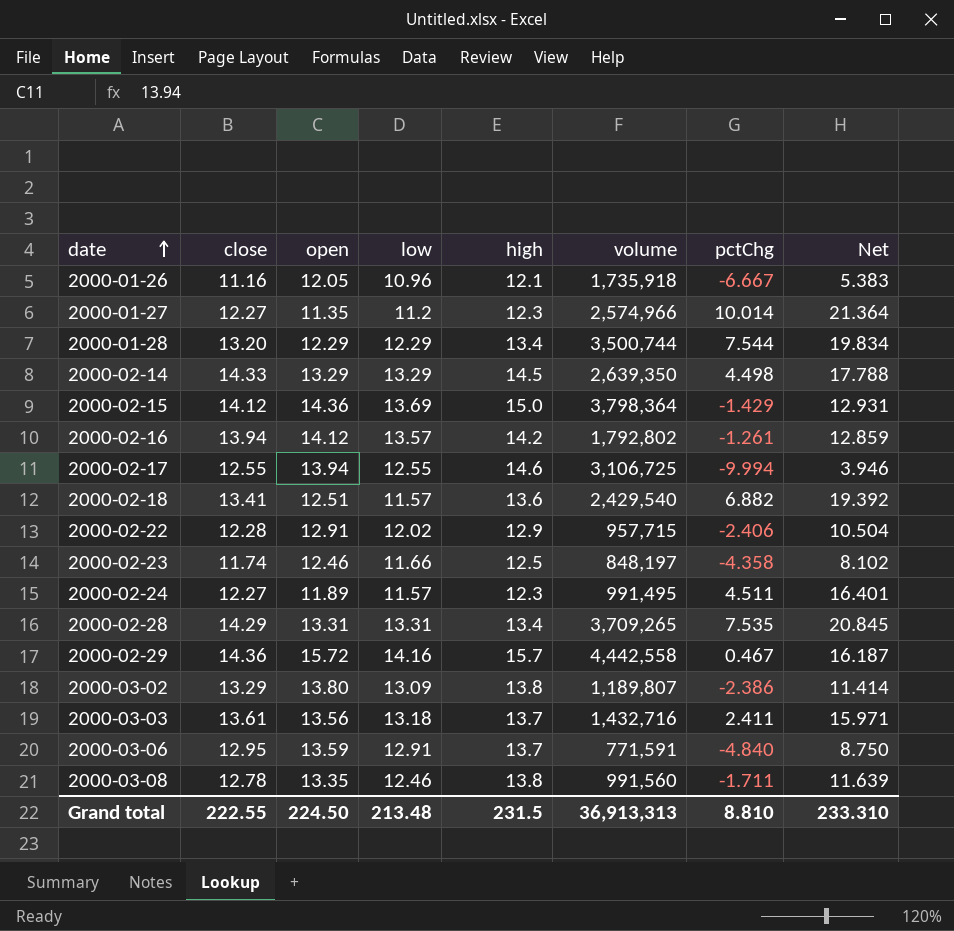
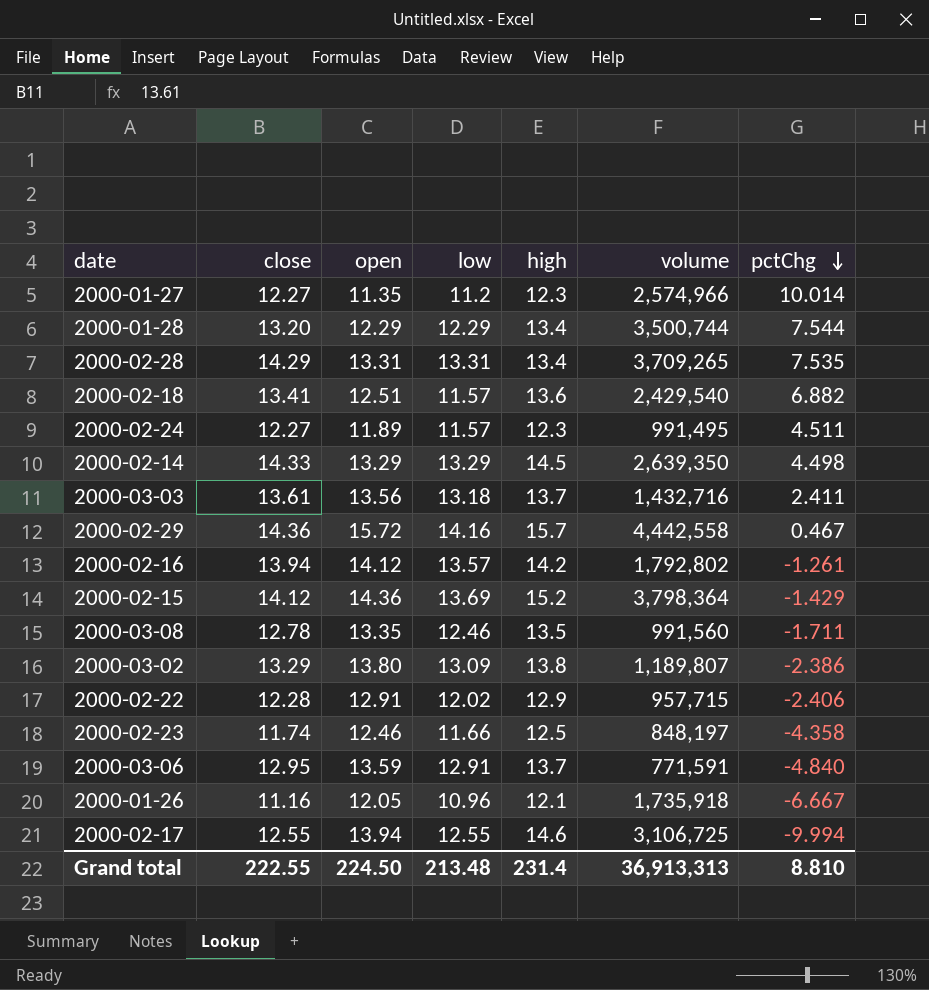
row order: date ascending -> pctChg descending
column Net | formula: [open] + [pctChg] -> none
2000-02-15 | high: 15.0 -> 15.2
2000-03-08 | high: 13.8 -> 13.5
Grand total | high: 231.5 -> 231.4

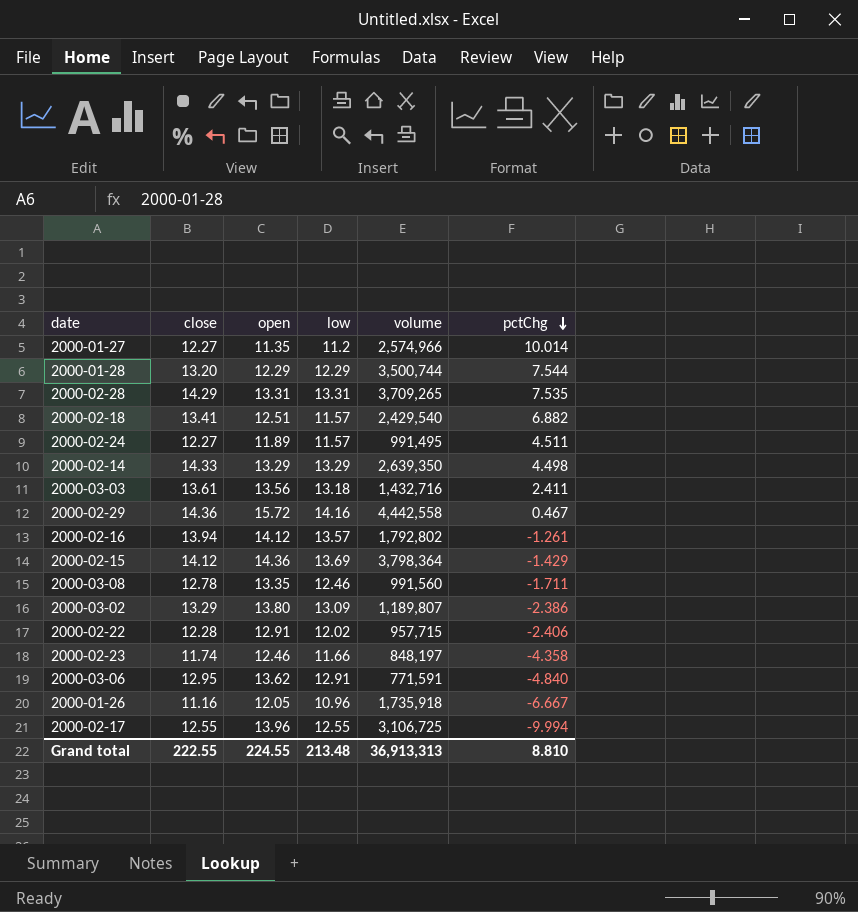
column high | position: 5 -> none
2000-03-06 | open: 13.59 -> 13.62
2000-02-17 | open: 13.94 -> 13.96
Grand total | open: 224.50 -> 224.55

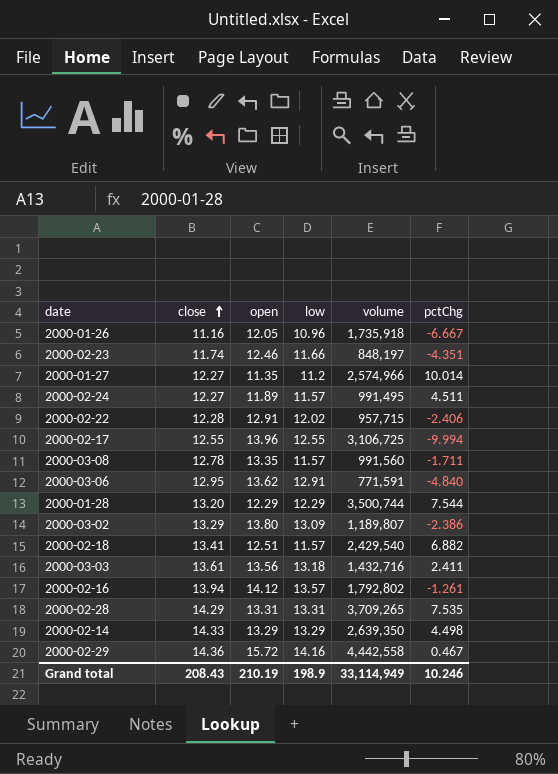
row order: pctChg descending -> close ascending
row 2000-02-15: 14.12 | 14.36 | 13.69 | 3,798,364 | -1.429 -> none
2000-02-23 | pctChg: -4.358 -> -4.351
2000-03-08 | low: 12.46 -> 11.57
Grand total | close: 222.55 -> 208.43
Grand total | open: 224.55 -> 210.19
Grand total | low: 213.48 -> 198.9
Grand total | volume: 36,913,313 -> 33,114,949
Grand total | pctChg: 8.810 -> 10.246

